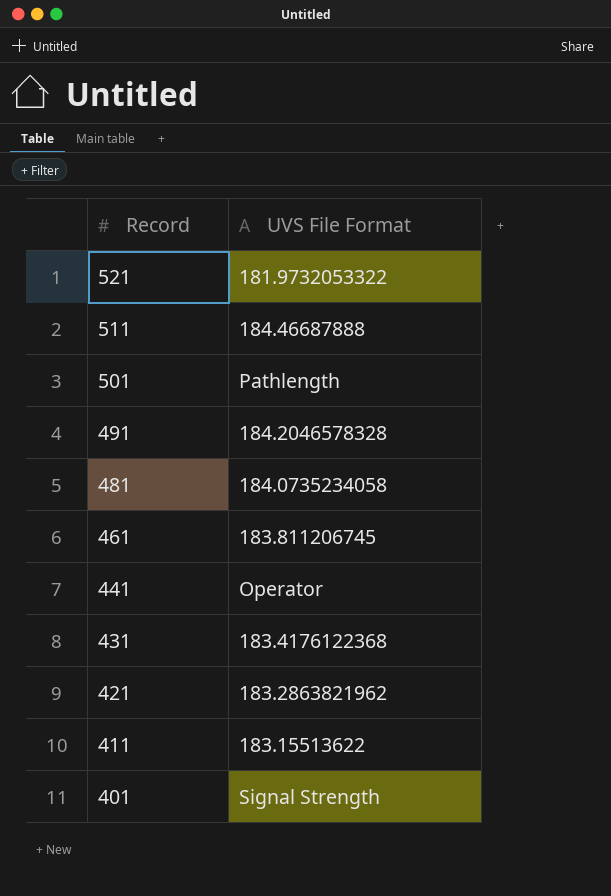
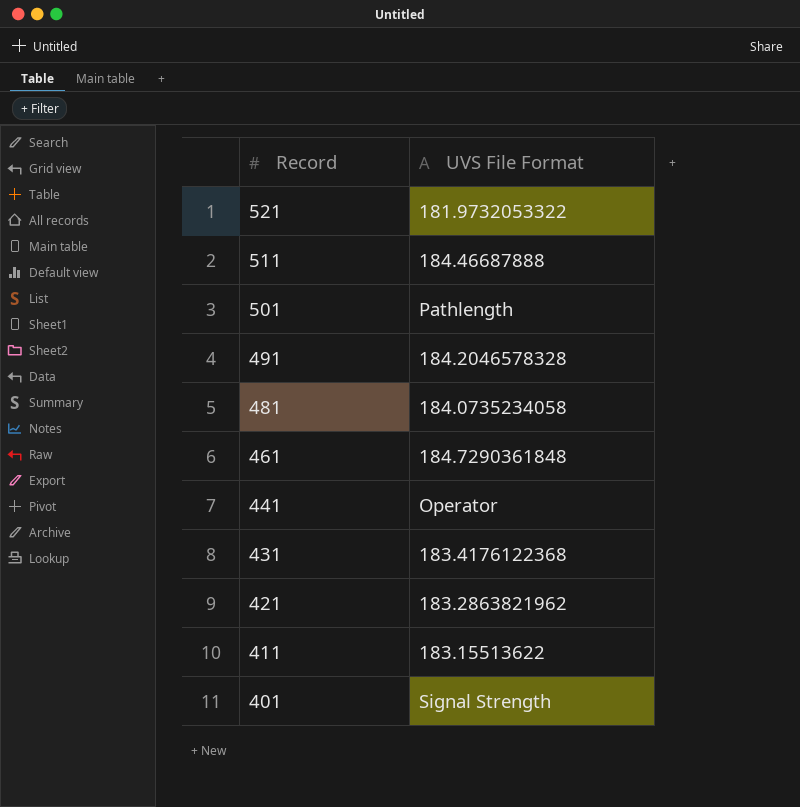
461 | UVS File Format: 183.811206745 -> 184.7290361848

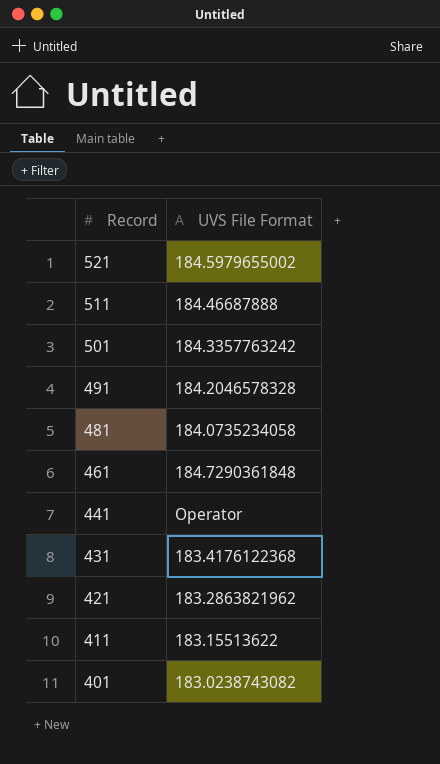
521 | UVS File Format: 181.9732053322 -> 184.5979655002
501 | UVS File Format: Pathlength -> 184.3357763242
401 | UVS File Format: Signal Strength -> 183.0238743082

